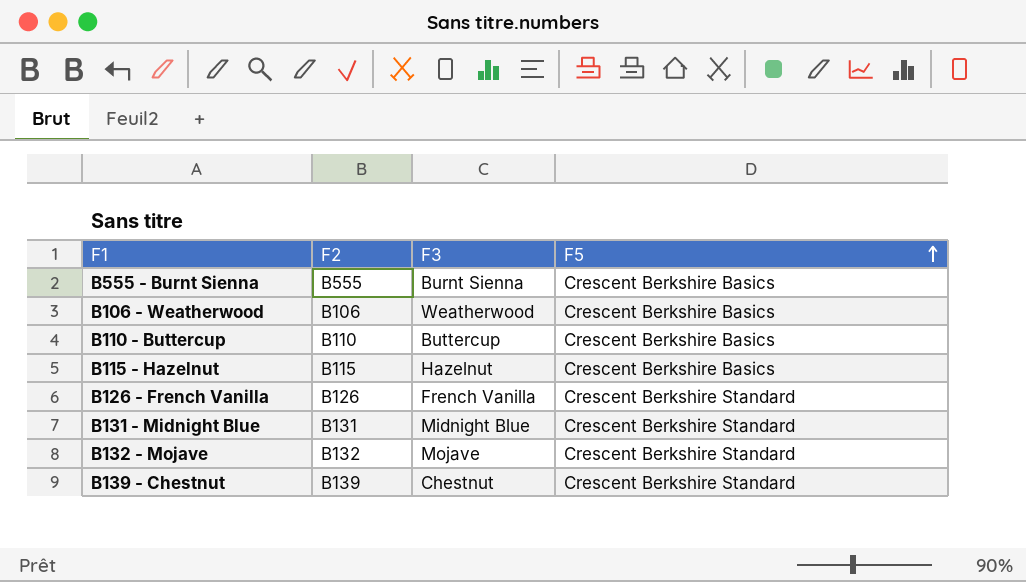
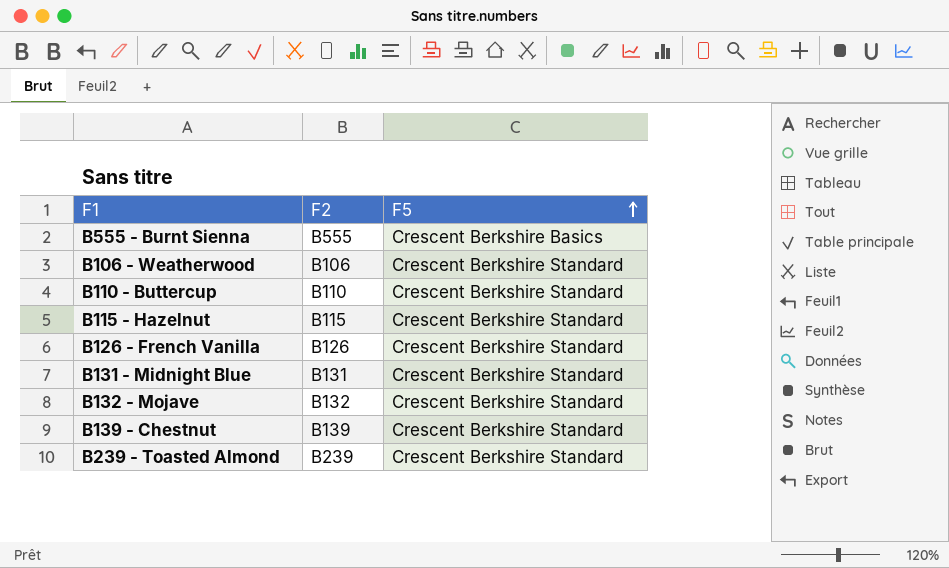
column F3 | position: 3 -> none
B106 - Weatherwood | F5: Crescent Berkshire Basics -> Crescent Berkshire Standard
B110 - Buttercup | F5: Crescent Berkshire Basics -> Crescent Berkshire Standard
B115 - Hazelnut | F5: Crescent Berkshire Basics -> Crescent Berkshire Standard
row B239 - Toasted Almond: none -> B239 | Crescent Berkshire Standard

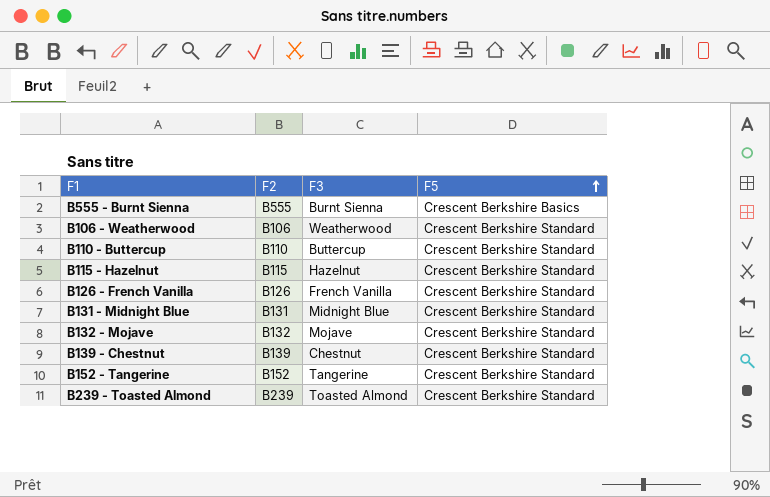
column F3 | position: none -> 3
row B152 - Tangerine: none -> B152 | Tangerine | Crescent Berkshire Standard

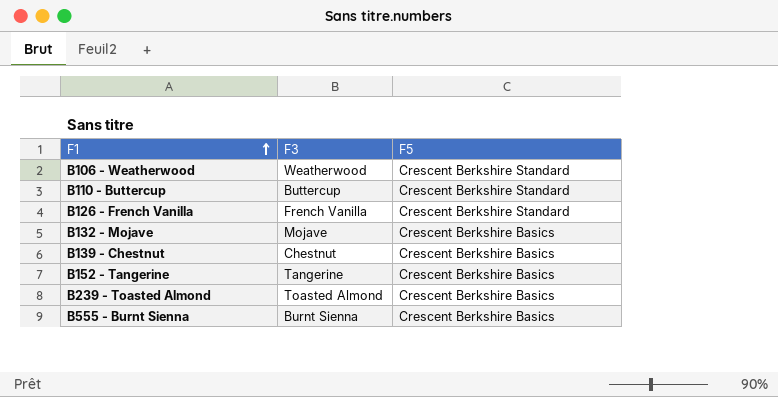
row order: F5 ascending -> F1 ascending
column F2 | position: 2 -> none
row B115 - Hazelnut: B115 | Hazelnut | Crescent Berkshire Standard -> none
row B131 - Midnight Blue: B131 | Midnight Blue | Crescent Berkshire Standard -> none
B132 - Mojave | F5: Crescent Berkshire Standard -> Crescent Berkshire Basics
B139 - Chestnut | F5: Crescent Berkshire Standard -> Crescent Berkshire Basics
B152 - Tangerine | F5: Crescent Berkshire Standard -> Crescent Berkshire Basics
B239 - Toasted Almond | F5: Crescent Berkshire Standard -> Crescent Berkshire Basics

